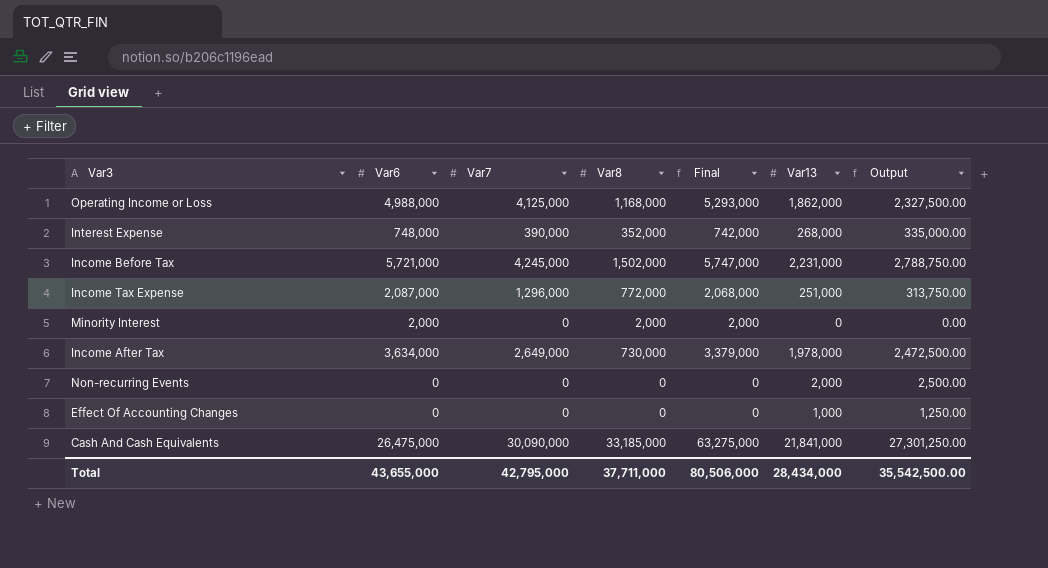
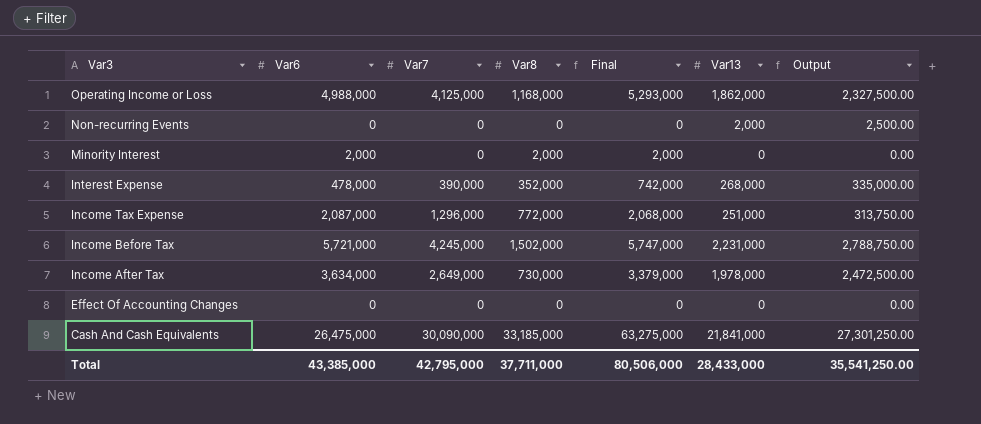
row order: none -> Var3 descending
Interest Expense | Var6: 748,000 -> 478,000
Effect Of Accounting Changes | Var13: 1,000 -> 0
Effect Of Accounting Changes | Output: 1,250.00 -> 0.00
Total | Var6: 43,655,000 -> 43,385,000
Total | Var13: 28,434,000 -> 28,433,000
Total | Output: 35,542,500.00 -> 35,541,250.00

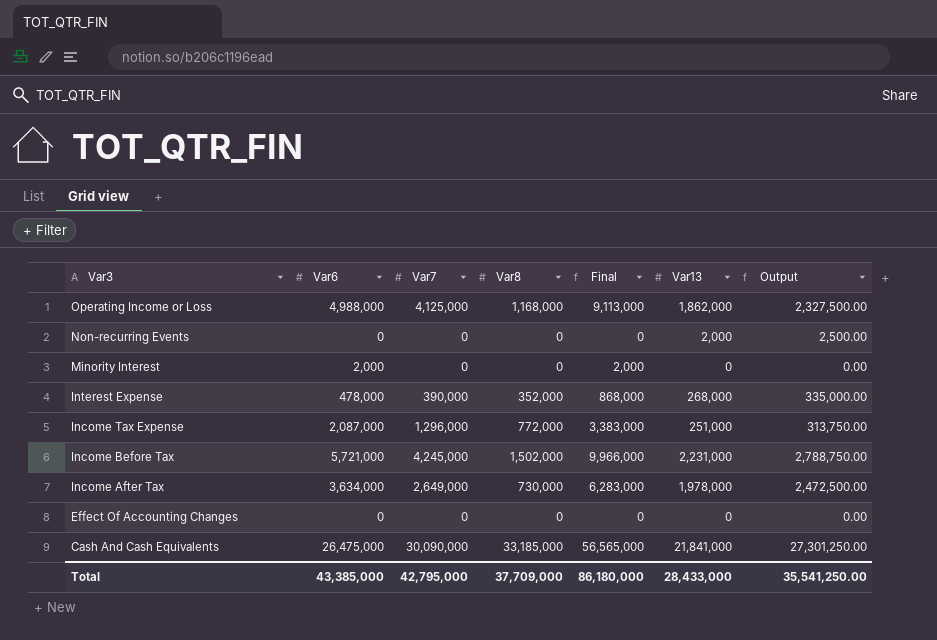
column Final | formula: [Var7] + [Var8] -> [Var6] + [Var7]
Minority Interest | Var8: 2,000 -> 0
Total | Var8: 37,711,000 -> 37,709,000
Total | Final: 80,506,000 -> 86,180,000

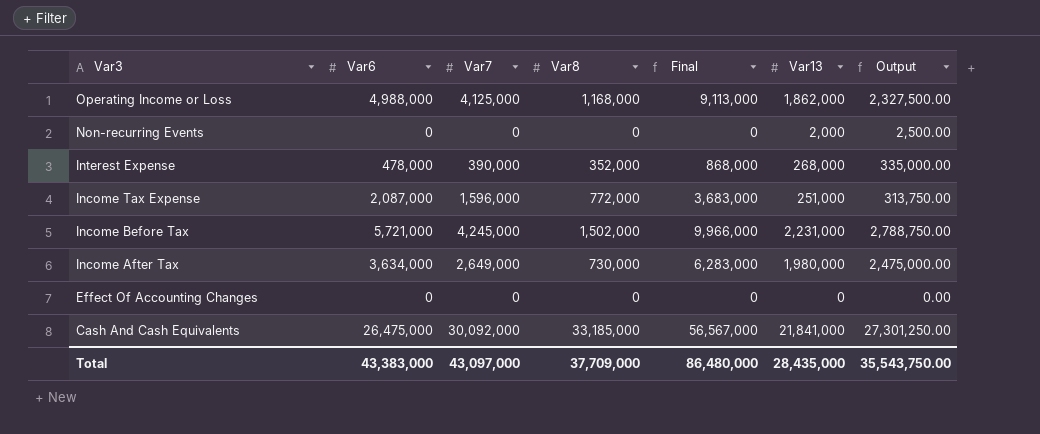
row Minority Interest: 2,000 | 0 | 0 | 2,000 | 0 | 0.00 -> none
Income Tax Expense | Var7: 1,296,000 -> 1,596,000
Income Tax Expense | Final: 3,383,000 -> 3,683,000
Income After Tax | Var13: 1,978,000 -> 1,980,000
Income After Tax | Output: 2,472,500.00 -> 2,475,000.00
Cash And Cash Equivalents | Var7: 30,090,000 -> 30,092,000
Cash And Cash Equivalents | Final: 56,565,000 -> 56,567,000
Total | Var6: 43,385,000 -> 43,383,000
Total | Var7: 42,795,000 -> 43,097,000
Total | Final: 86,180,000 -> 86,480,000
Total | Var13: 28,433,000 -> 28,435,000
Total | Output: 35,541,250.00 -> 35,543,750.00

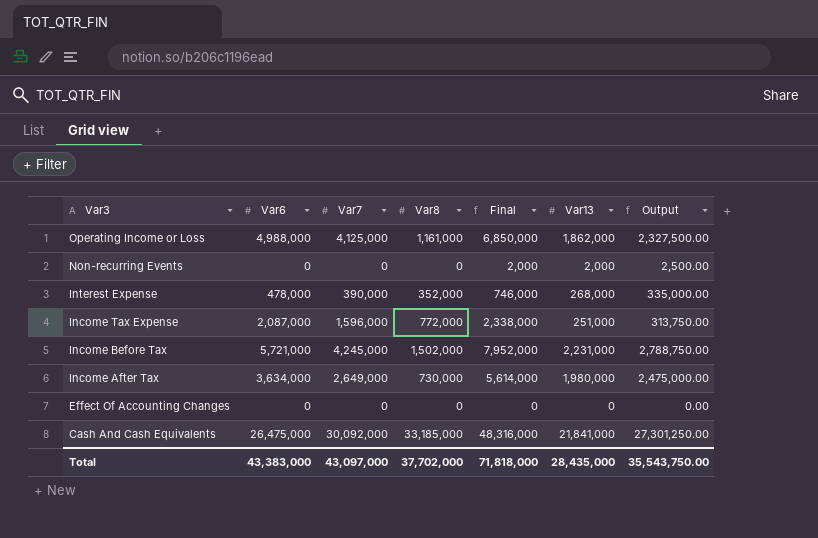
column Final | formula: [Var6] + [Var7] -> [Var6] + [Var13]
Operating Income or Loss | Var8: 1,168,000 -> 1,161,000
Total | Var8: 37,709,000 -> 37,702,000
Total | Final: 86,480,000 -> 71,818,000

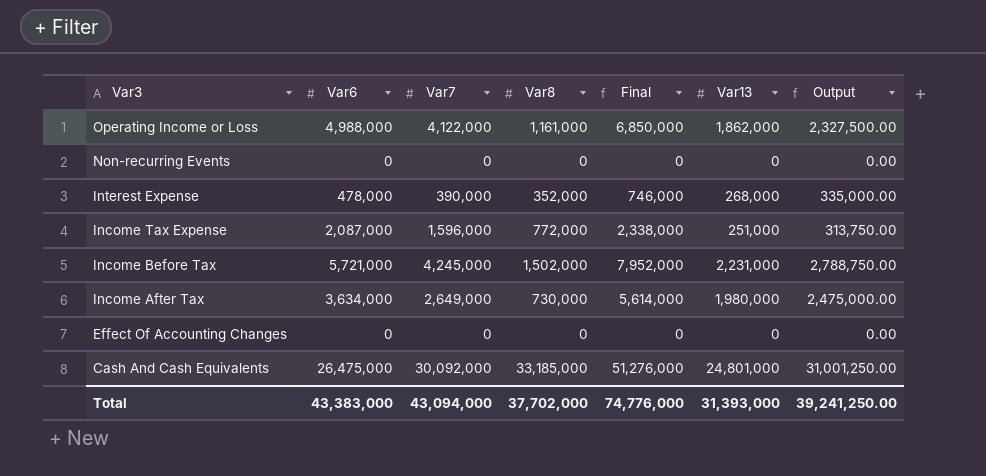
Operating Income or Loss | Var7: 4,125,000 -> 4,122,000
Non-recurring Events | Final: 2,000 -> 0
Non-recurring Events | Var13: 2,000 -> 0
Non-recurring Events | Output: 2,500.00 -> 0.00
Cash And Cash Equivalents | Final: 48,316,000 -> 51,276,000
Cash And Cash Equivalents | Var13: 21,841,000 -> 24,801,000
Cash And Cash Equivalents | Output: 27,301,250.00 -> 31,001,250.00
Total | Var7: 43,097,000 -> 43,094,000
Total | Final: 71,818,000 -> 74,776,000
Total | Var13: 28,435,000 -> 31,393,000
Total | Output: 35,543,750.00 -> 39,241,250.00

